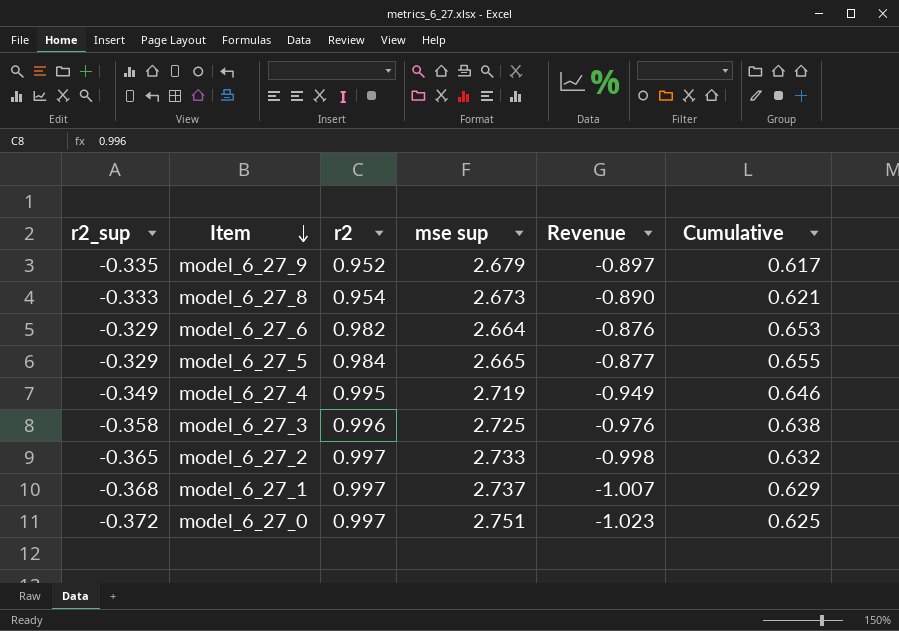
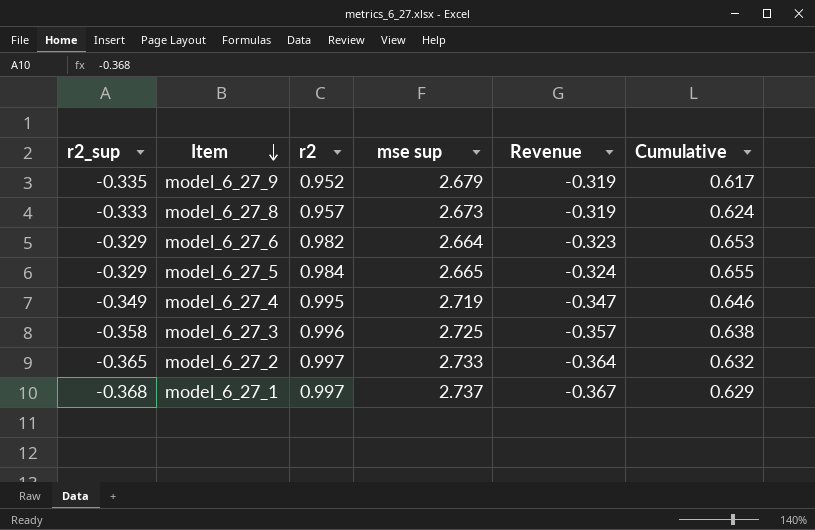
column Revenue | formula: [r2_sup] * [mse sup] -> [r2_sup] * [r2]
row model_6_27_0: -0.372 | 0.997 | 2.751 | -1.023 | 0.625 -> none
model_6_27_8 | r2: 0.954 -> 0.957
model_6_27_8 | Cumulative: 0.621 -> 0.624

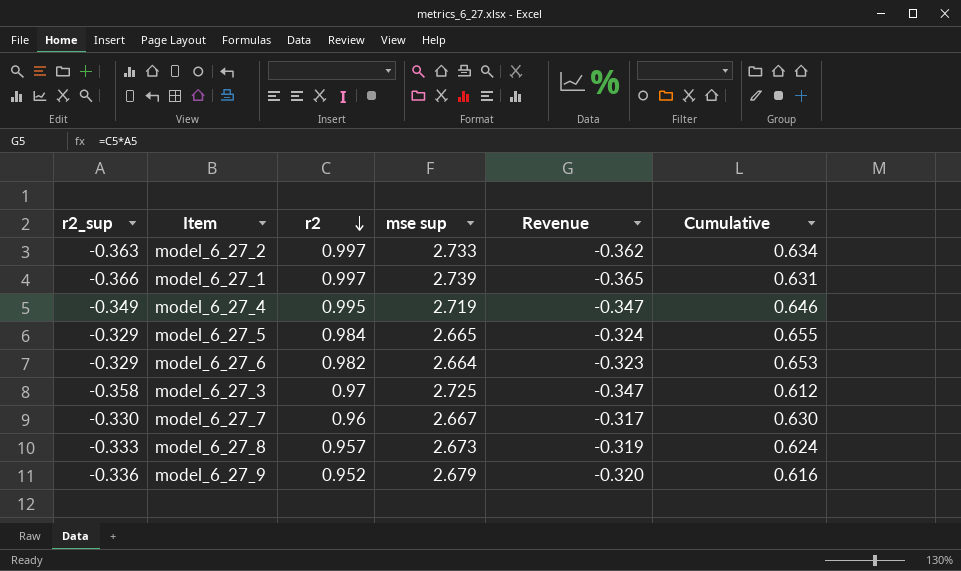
row order: Item descending -> r2 descending
model_6_27_2 | r2_sup: -0.365 -> -0.363
model_6_27_2 | Revenue: -0.364 -> -0.362
model_6_27_2 | Cumulative: 0.632 -> 0.634
model_6_27_1 | r2_sup: -0.368 -> -0.366
model_6_27_1 | mse sup: 2.737 -> 2.739
model_6_27_1 | Revenue: -0.367 -> -0.365
model_6_27_1 | Cumulative: 0.629 -> 0.631
model_6_27_3 | r2: 0.996 -> 0.97
model_6_27_3 | Revenue: -0.357 -> -0.347
model_6_27_3 | Cumulative: 0.638 -> 0.612
row model_6_27_7: none -> -0.330 | 0.96 | 2.667 | -0.317 | 0.630
model_6_27_9 | r2_sup: -0.335 -> -0.336
model_6_27_9 | Revenue: -0.319 -> -0.320
model_6_27_9 | Cumulative: 0.617 -> 0.616

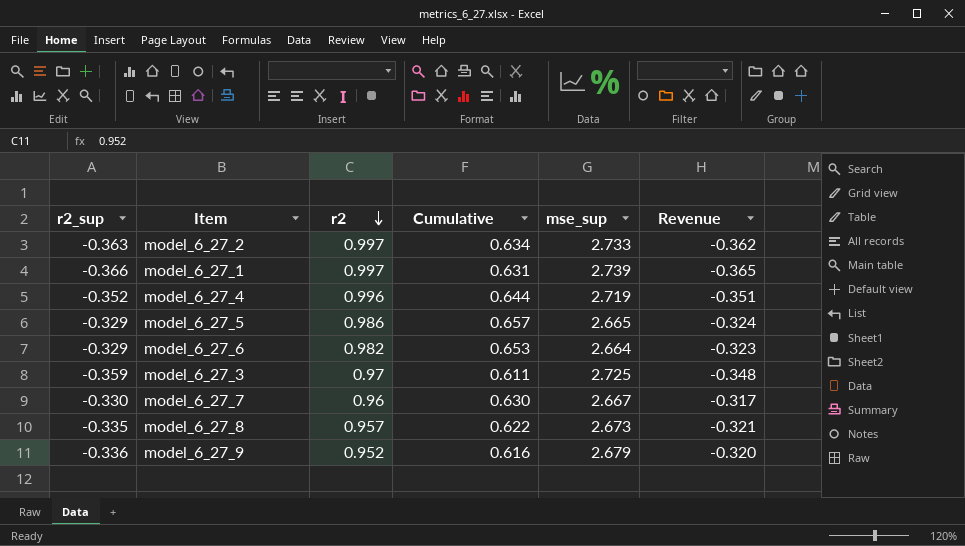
column Cumulative | position: 6 -> 4
column name: mse sup -> mse_sup
model_6_27_4 | r2_sup: -0.349 -> -0.352
model_6_27_4 | r2: 0.995 -> 0.996
model_6_27_4 | Cumulative: 0.646 -> 0.644
model_6_27_4 | Revenue: -0.347 -> -0.351
model_6_27_5 | r2: 0.984 -> 0.986
model_6_27_5 | Cumulative: 0.655 -> 0.657
model_6_27_3 | r2_sup: -0.358 -> -0.359
model_6_27_3 | Cumulative: 0.612 -> 0.611
model_6_27_3 | Revenue: -0.347 -> -0.348
model_6_27_8 | r2_sup: -0.333 -> -0.335
model_6_27_8 | Cumulative: 0.624 -> 0.622
model_6_27_8 | Revenue: -0.319 -> -0.321

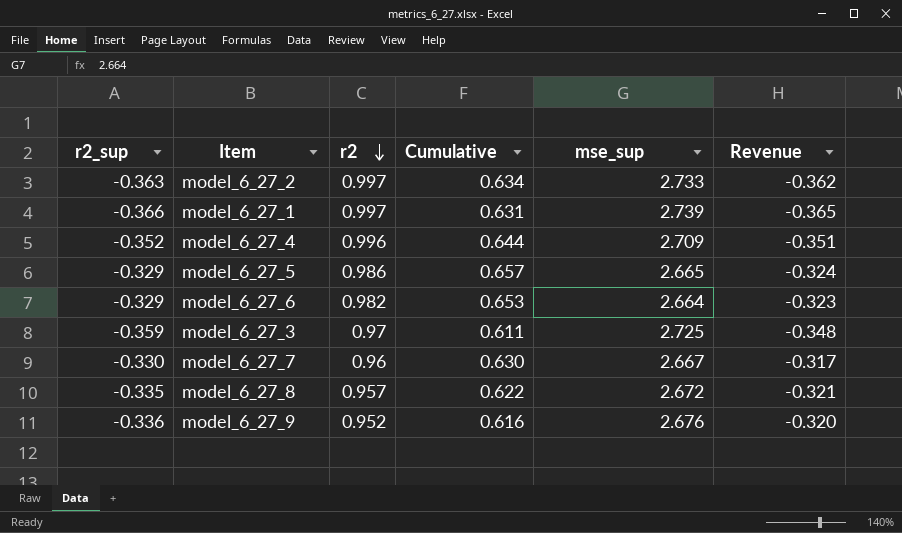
model_6_27_4 | mse_sup: 2.719 -> 2.709
model_6_27_8 | mse_sup: 2.673 -> 2.672
model_6_27_9 | mse_sup: 2.679 -> 2.676

